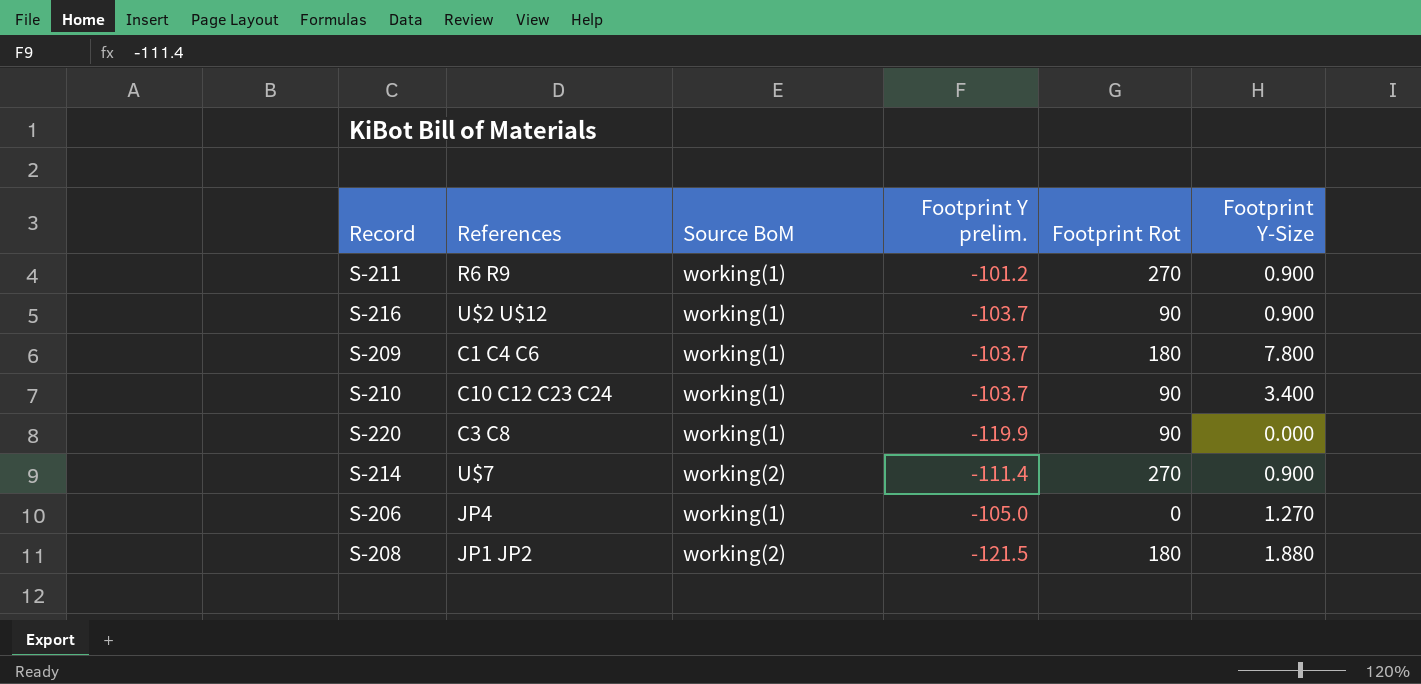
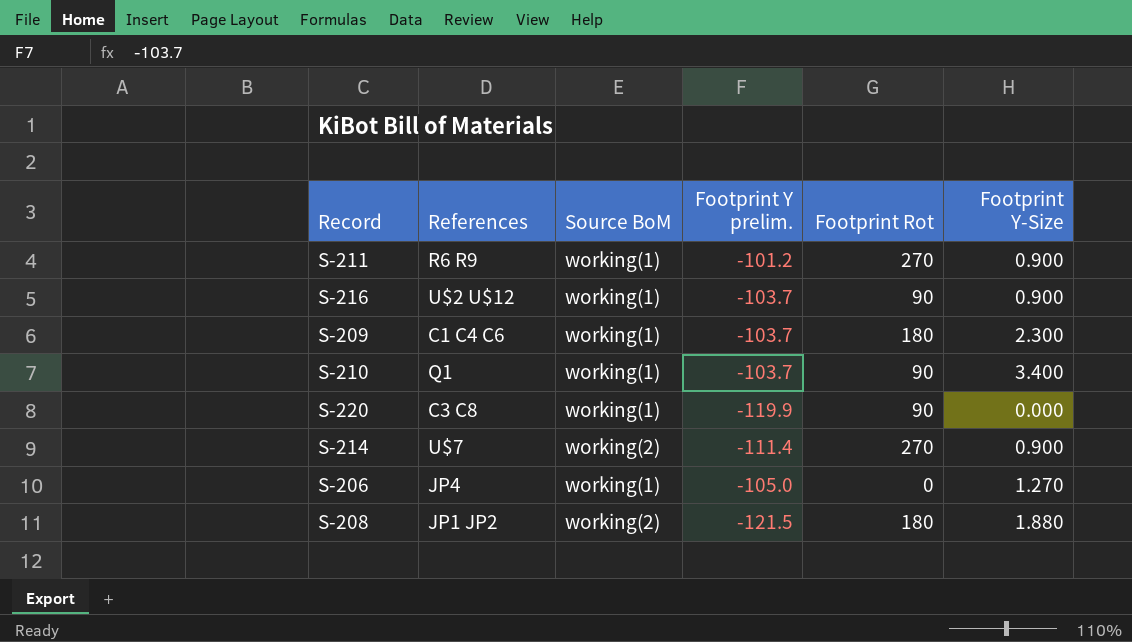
S-209 | Footprint Y-Size: 7.800 -> 2.300
S-210 | References: C10 C12 C23 C24 -> Q1

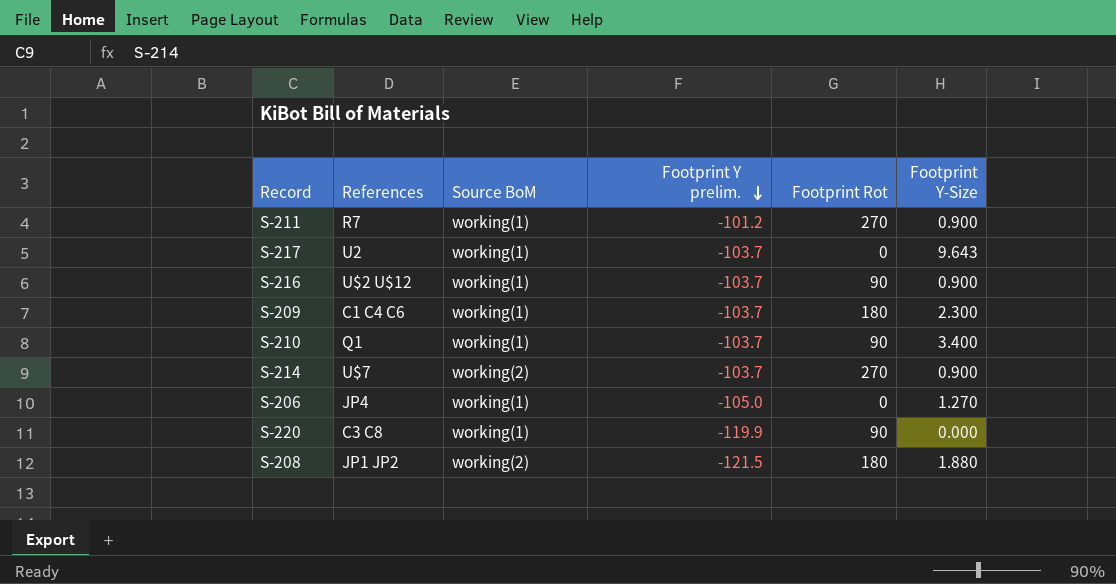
row order: none -> Footprint Y prelim. descending
S-211 | References: R6 R9 -> R7
row S-217: none -> U2 | working(1) | -103.7 | 0 | 9.643
S-214 | Footprint Y prelim.: -111.4 -> -103.7

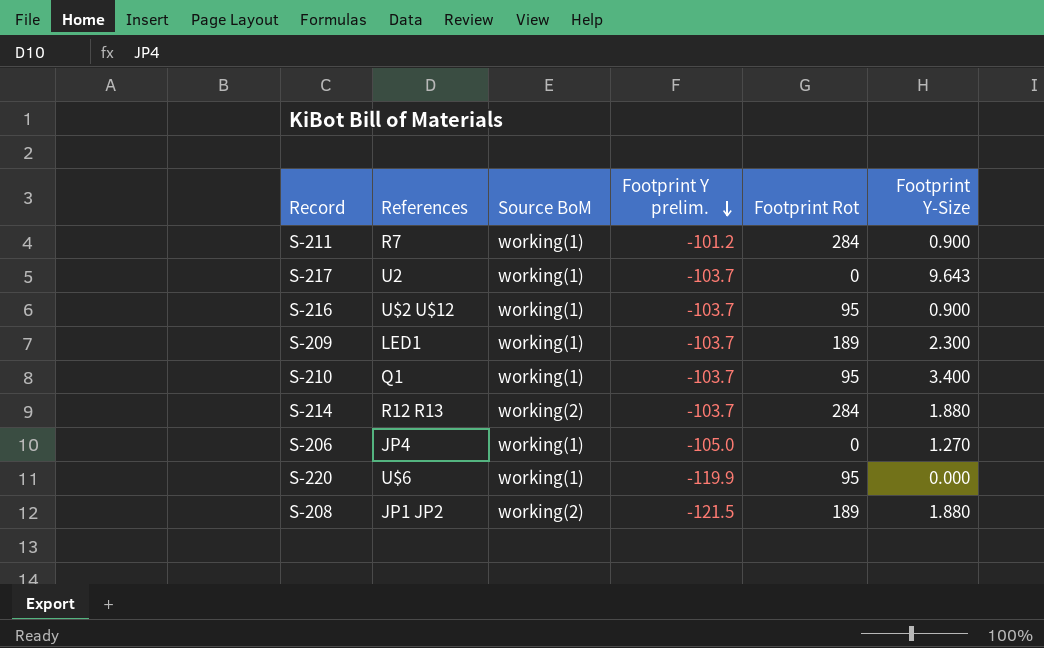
S-211 | Footprint Rot: 270 -> 284
S-216 | Footprint Rot: 90 -> 95
S-209 | References: C1 C4 C6 -> LED1
S-209 | Footprint Rot: 180 -> 189
S-210 | Footprint Rot: 90 -> 95
S-214 | References: U$7 -> R12 R13
S-214 | Footprint Rot: 270 -> 284
S-214 | Footprint Y-Size: 0.900 -> 1.880
S-220 | References: C3 C8 -> U$6
S-220 | Footprint Rot: 90 -> 95
S-208 | Footprint Rot: 180 -> 189

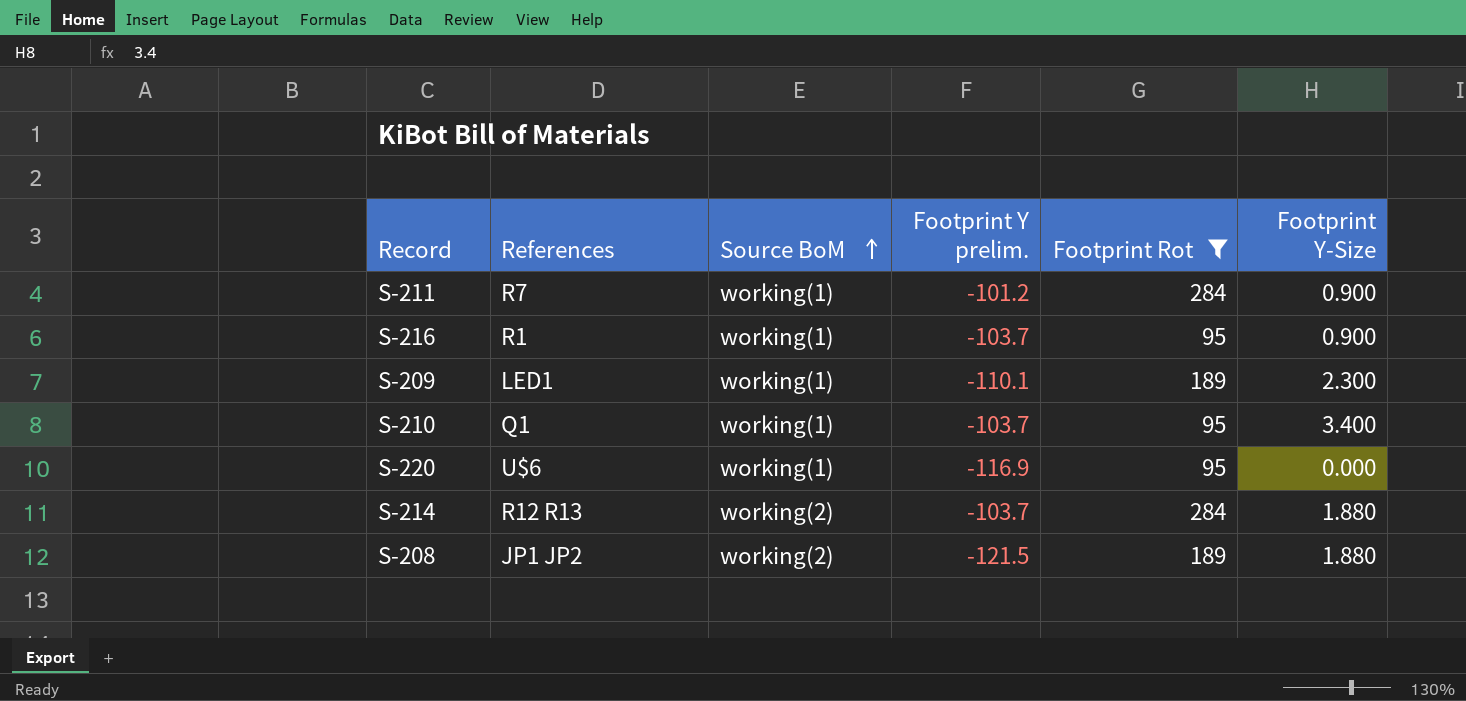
filter: none -> Footprint Rot != 0
row order: Footprint Y prelim. descending -> Source BoM ascending
S-216 | References: U$2 U$12 -> R1
S-209 | Footprint Y prelim.: -103.7 -> -110.1
S-220 | Footprint Y prelim.: -119.9 -> -116.9

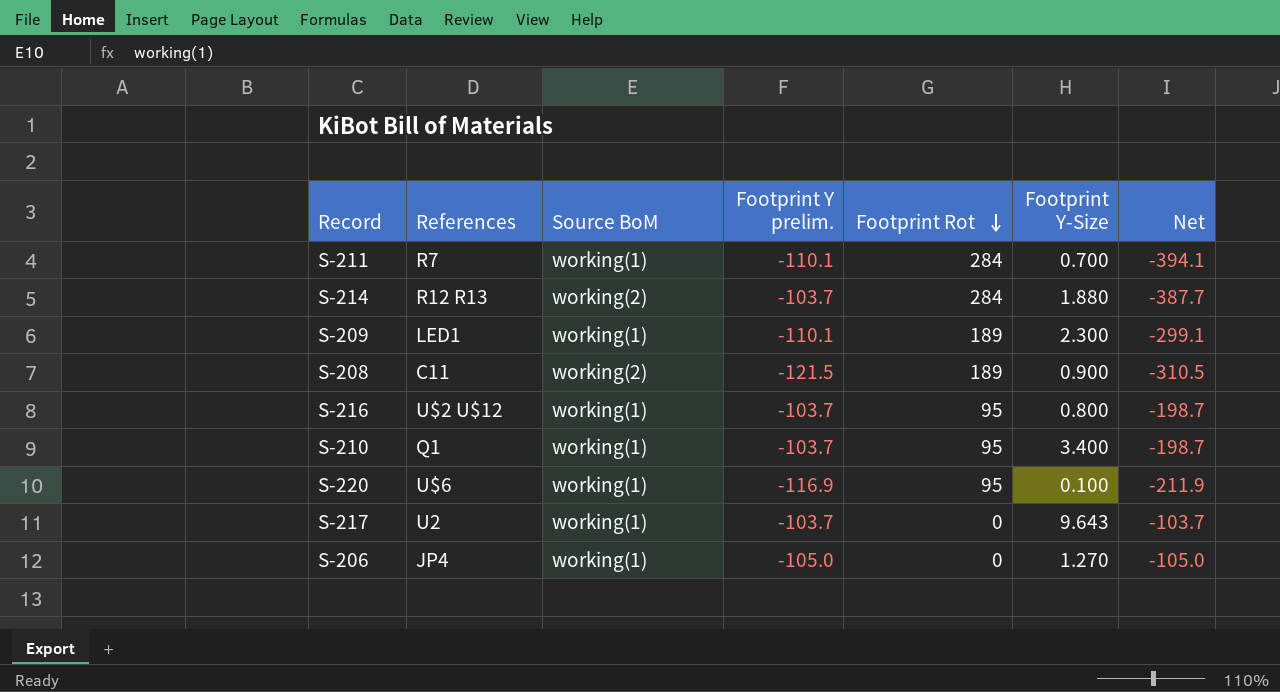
filter: Footprint Rot != 0 -> none
row order: Source BoM ascending -> Footprint Rot descending
column Net | formula: none -> [Footprint Y prelim.] - [Footprint Rot]
S-211 | Footprint Y prelim.: -101.2 -> -110.1
S-211 | Footprint Y-Size: 0.900 -> 0.700
S-208 | References: JP1 JP2 -> C11
S-208 | Footprint Y-Size: 1.880 -> 0.900
S-216 | References: R1 -> U$2 U$12
S-216 | Footprint Y-Size: 0.900 -> 0.800
S-220 | Footprint Y-Size: 0.000 -> 0.100

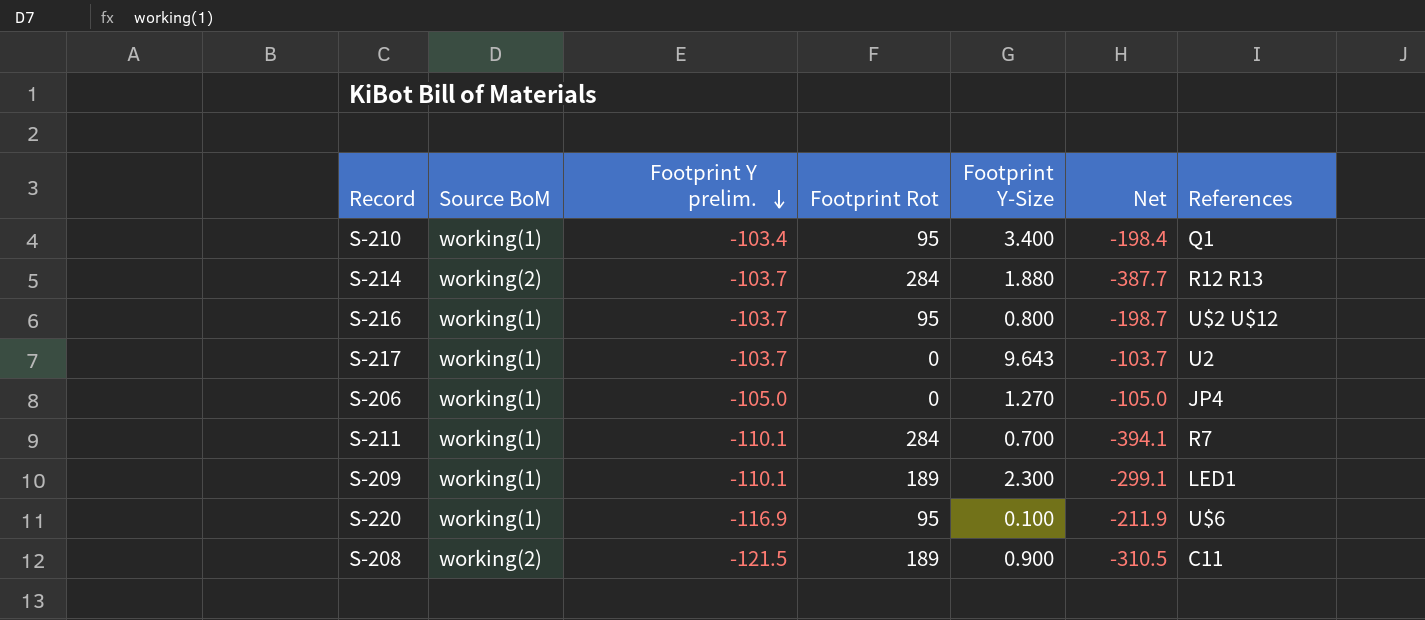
row order: Footprint Rot descending -> Footprint Y prelim. descending
column References | position: 2 -> 7
S-210 | Footprint Y prelim.: -103.7 -> -103.4
S-210 | Net: -198.7 -> -198.4

